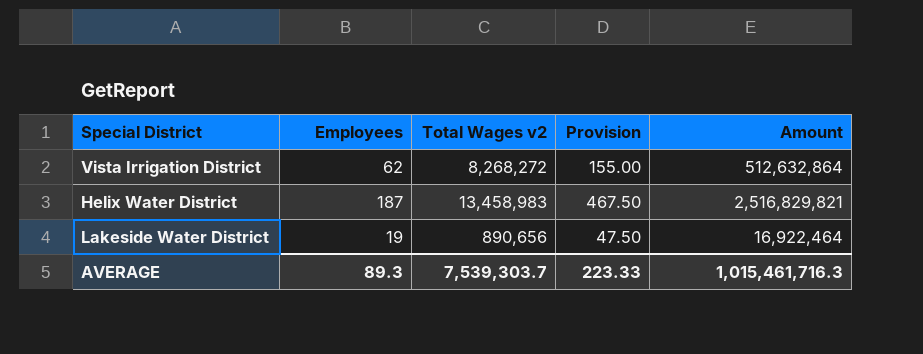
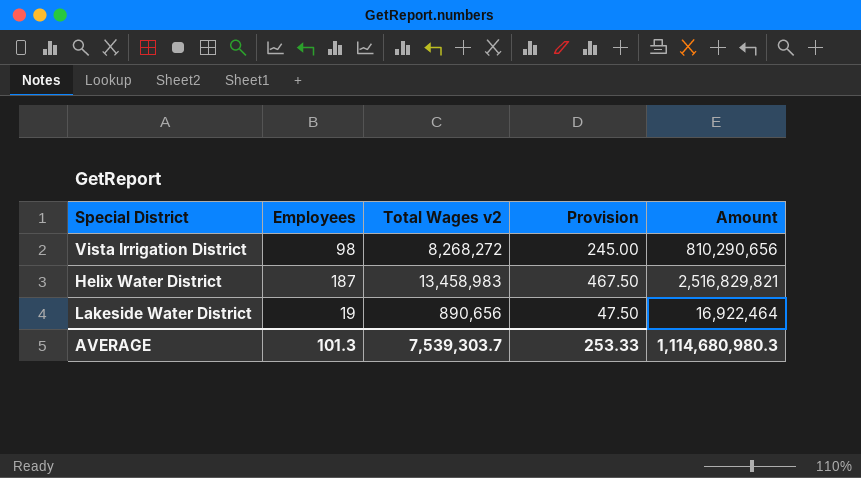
Vista Irrigation District | Employees: 62 -> 98
Vista Irrigation District | Provision: 155.00 -> 245.00
Vista Irrigation District | Amount: 512,632,864 -> 810,290,656
AVERAGE | Employees: 89.3 -> 101.3
AVERAGE | Provision: 223.33 -> 253.33
AVERAGE | Amount: 1,015,461,716.3 -> 1,114,680,980.3

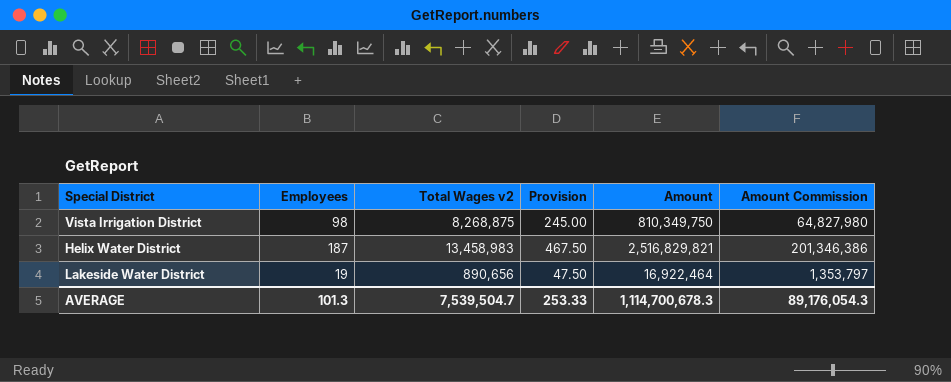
column Amount Commission | formula: none -> [Amount] * 0.08
Vista Irrigation District | Total Wages v2: 8,268,272 -> 8,268,875
Vista Irrigation District | Amount: 810,290,656 -> 810,349,750
AVERAGE | Total Wages v2: 7,539,303.7 -> 7,539,504.7
AVERAGE | Amount: 1,114,680,980.3 -> 1,114,700,678.3

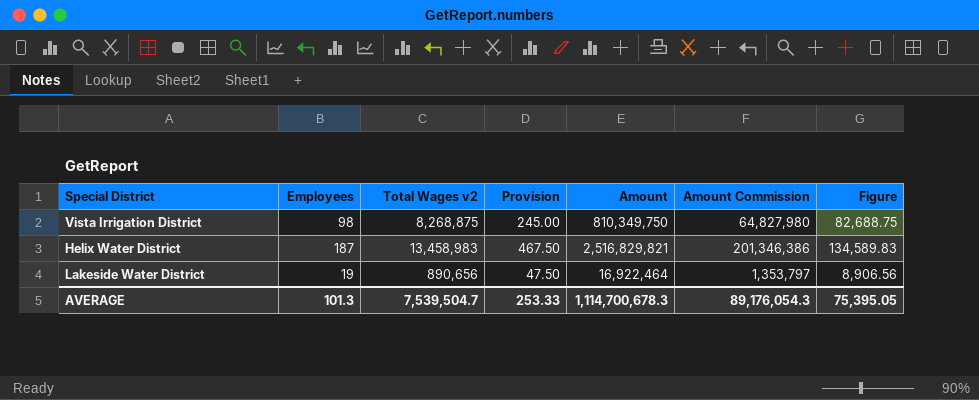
column Figure | formula: none -> [Total Wages v2] * 0.01

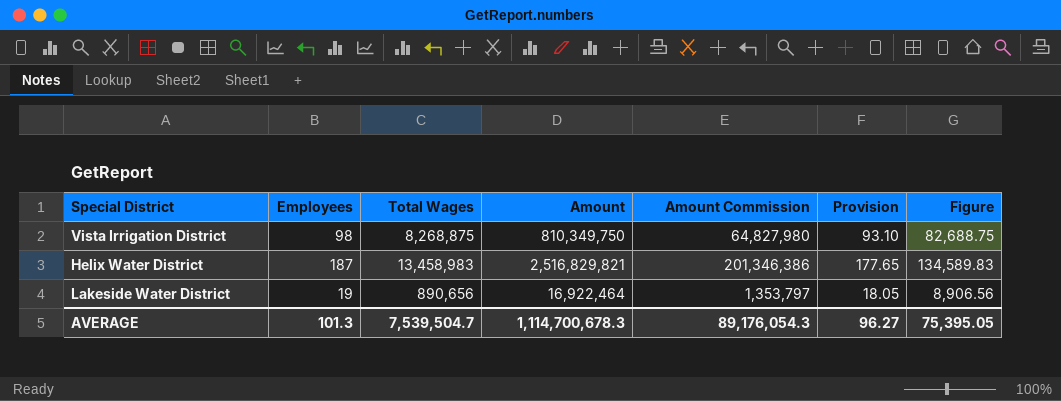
column name: Total Wages v2 -> Total Wages
column Provision | formula: [Employees] * 2.5 -> [Employees] * 0.95
column Provision | position: 4 -> 6
AVERAGE | Provision: 253.33 -> 96.27

